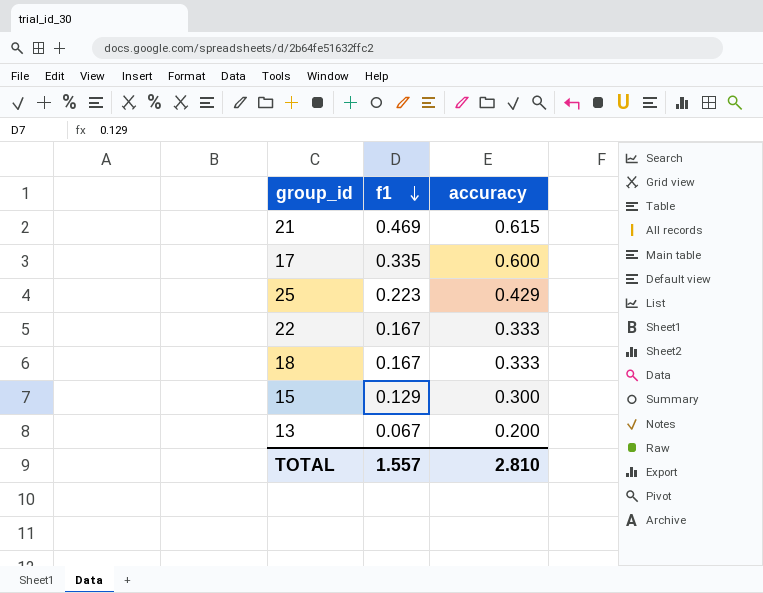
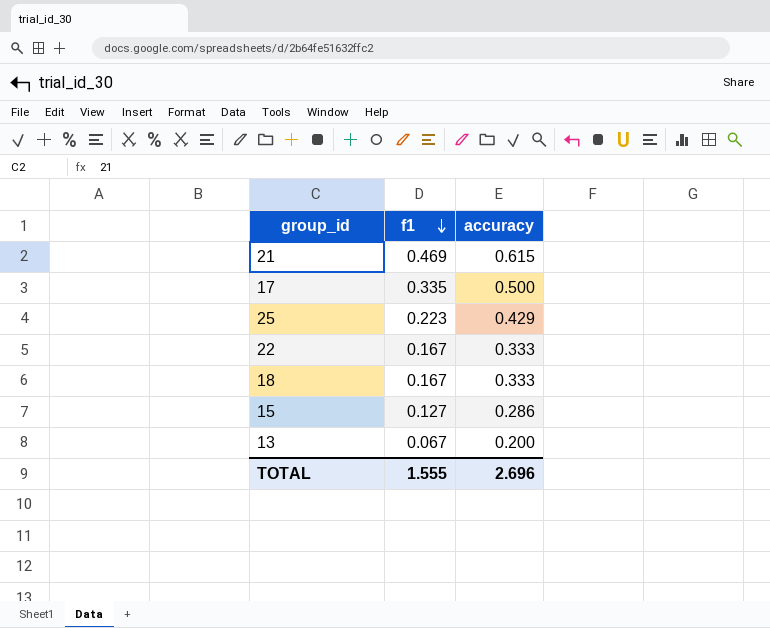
17 | accuracy: 0.600 -> 0.500
15 | f1: 0.129 -> 0.127
15 | accuracy: 0.300 -> 0.286
TOTAL | f1: 1.557 -> 1.555
TOTAL | accuracy: 2.810 -> 2.696

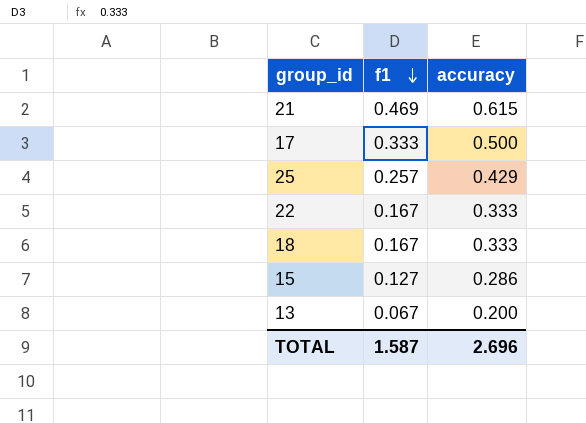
17 | f1: 0.335 -> 0.333
25 | f1: 0.223 -> 0.257
TOTAL | f1: 1.555 -> 1.587

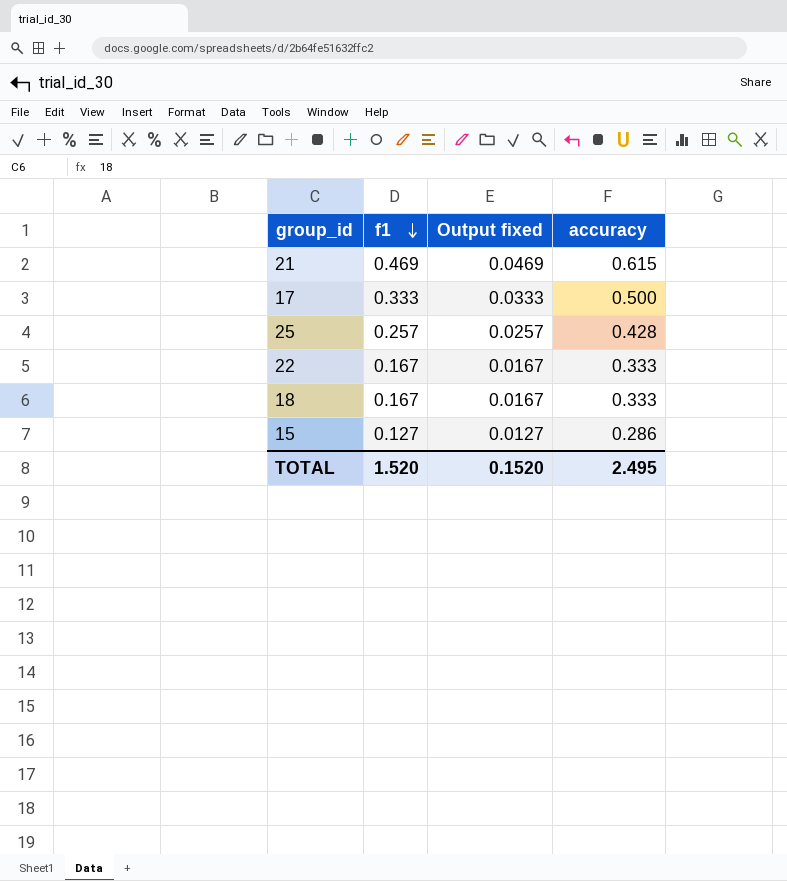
column Output fixed | formula: none -> [f1] * 0.1
row 13: 0.067 | 0.200 -> none
25 | accuracy: 0.429 -> 0.428
TOTAL | f1: 1.587 -> 1.520
TOTAL | accuracy: 2.696 -> 2.495

